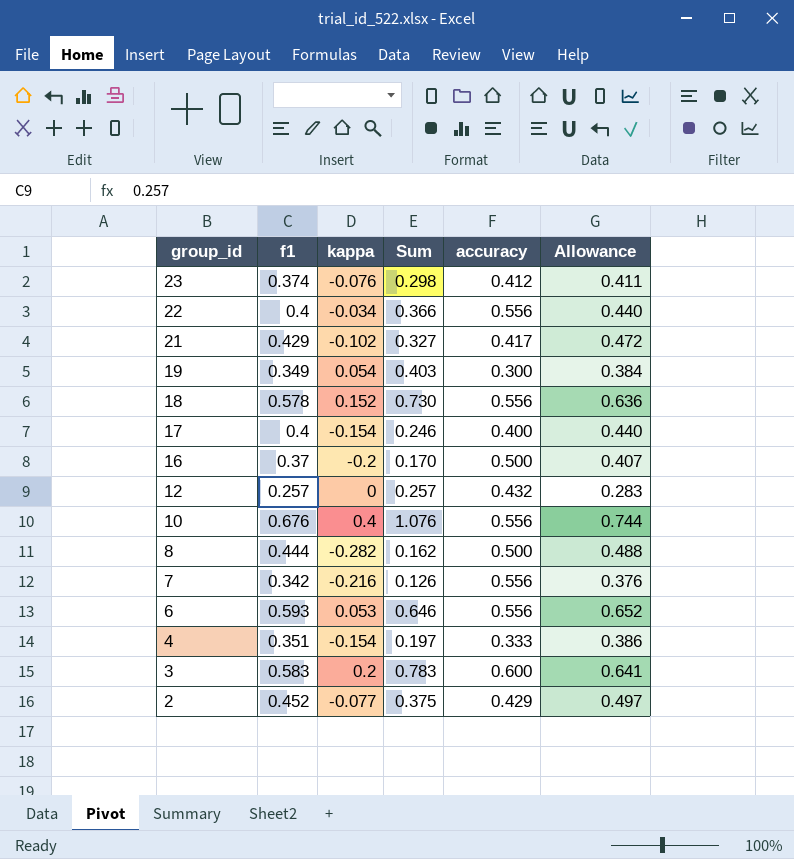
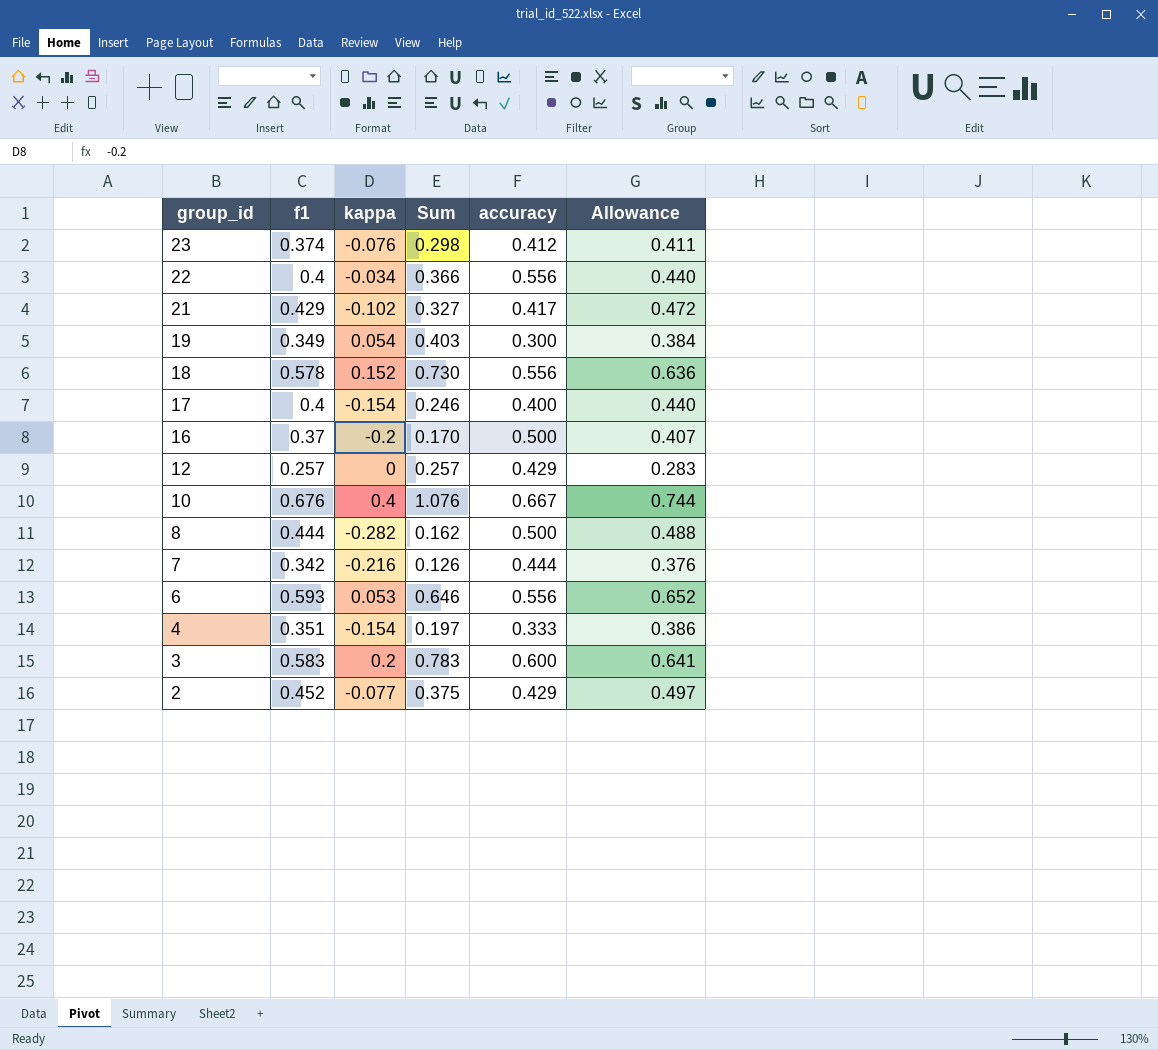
12 | accuracy: 0.432 -> 0.429
10 | accuracy: 0.556 -> 0.667
7 | accuracy: 0.556 -> 0.444

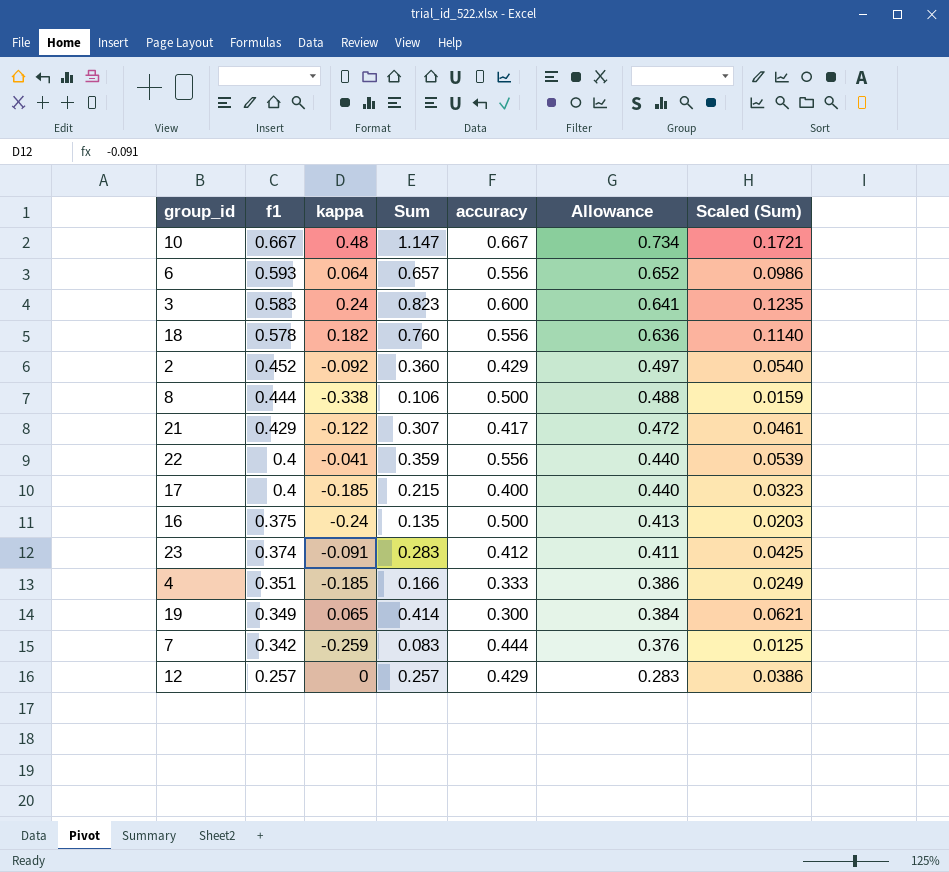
row order: group_id descending -> f1 descending
column Scaled (Sum) | formula: none -> [Sum] * 0.15
10 | f1: 0.676 -> 0.667
10 | kappa: 0.4 -> 0.48
10 | Sum: 1.076 -> 1.147
10 | Allowance: 0.744 -> 0.734
6 | kappa: 0.053 -> 0.064
6 | Sum: 0.646 -> 0.657
3 | kappa: 0.2 -> 0.24
3 | Sum: 0.783 -> 0.823
18 | kappa: 0.152 -> 0.182
18 | Sum: 0.730 -> 0.760
2 | kappa: -0.077 -> -0.092
2 | Sum: 0.375 -> 0.360
8 | kappa: -0.282 -> -0.338
8 | Sum: 0.162 -> 0.106
21 | kappa: -0.102 -> -0.122
21 | Sum: 0.327 -> 0.307
22 | kappa: -0.034 -> -0.041
22 | Sum: 0.366 -> 0.359
17 | kappa: -0.154 -> -0.185
17 | Sum: 0.246 -> 0.215
16 | f1: 0.37 -> 0.375
16 | kappa: -0.2 -> -0.24
16 | Sum: 0.170 -> 0.135
16 | Allowance: 0.407 -> 0.413
23 | kappa: -0.076 -> -0.091
23 | Sum: 0.298 -> 0.283
4 | kappa: -0.154 -> -0.185
4 | Sum: 0.197 -> 0.166
19 | kappa: 0.054 -> 0.065
19 | Sum: 0.403 -> 0.414
7 | kappa: -0.216 -> -0.259
7 | Sum: 0.126 -> 0.083

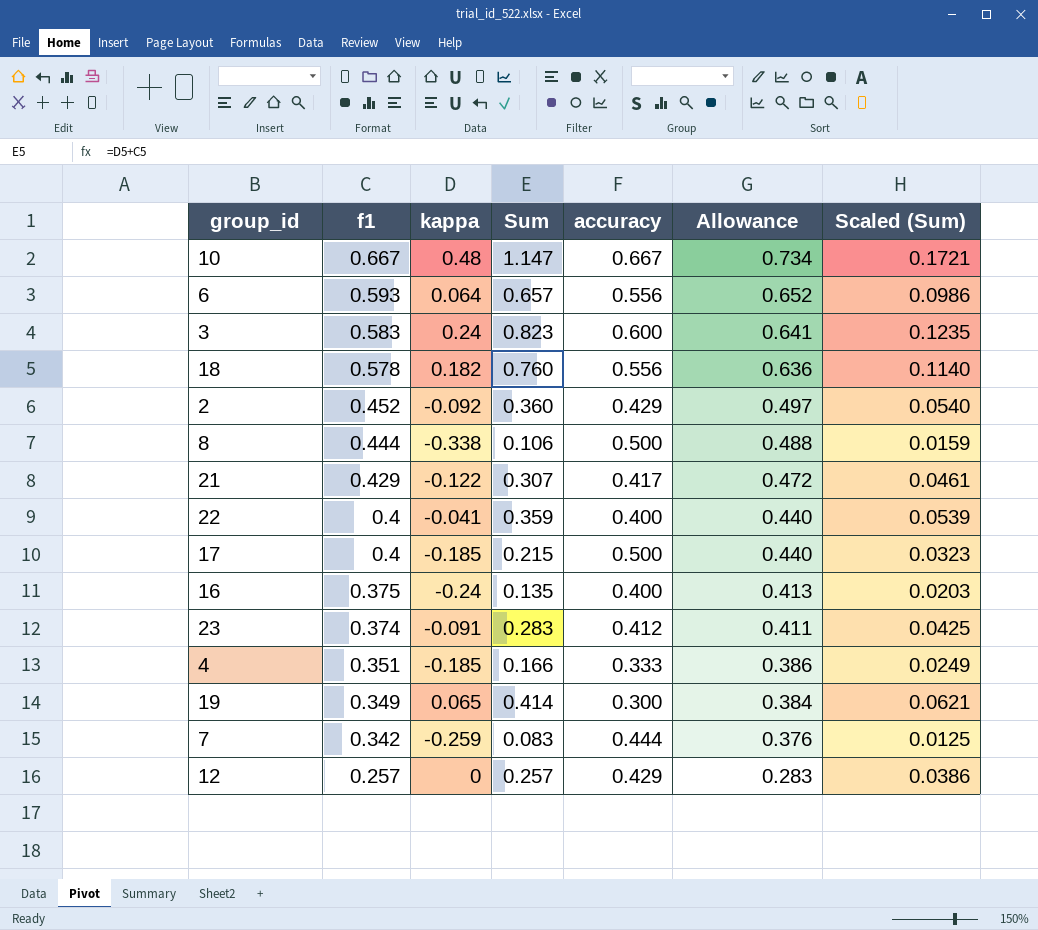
22 | accuracy: 0.556 -> 0.400
17 | accuracy: 0.400 -> 0.500
16 | accuracy: 0.500 -> 0.400

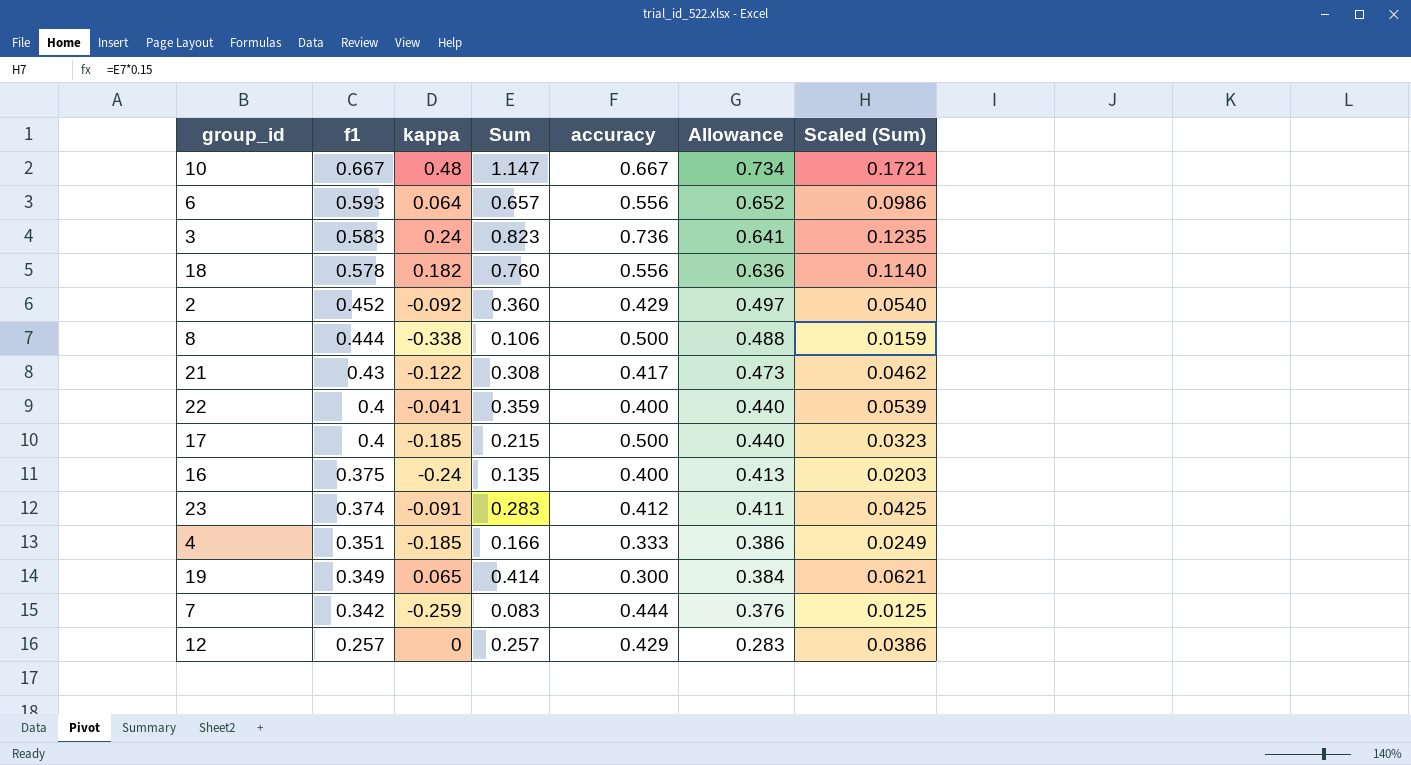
3 | accuracy: 0.600 -> 0.736
21 | f1: 0.429 -> 0.43
21 | Sum: 0.307 -> 0.308
21 | Allowance: 0.472 -> 0.473
21 | Scaled (Sum): 0.0461 -> 0.0462

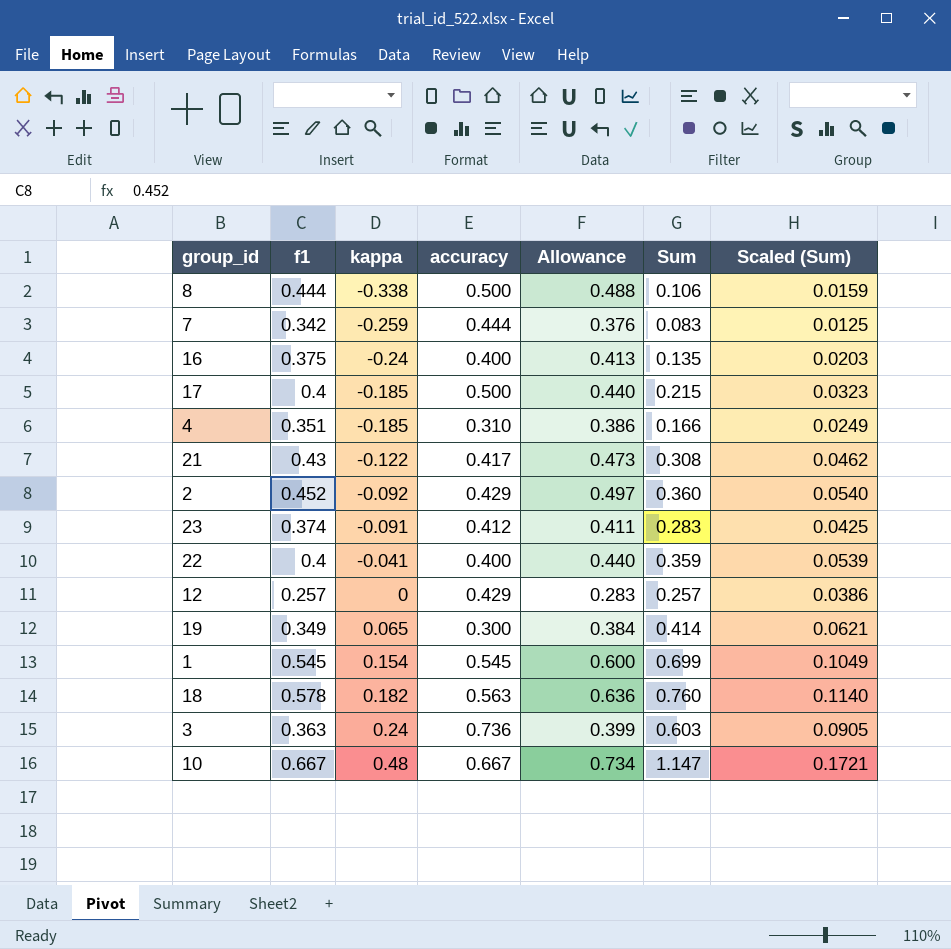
row order: f1 descending -> kappa ascending
column Sum | position: 4 -> 6
row 6: 0.593 | 0.064 | 0.657 | 0.556 | 0.652 | 0.0986 -> none
4 | accuracy: 0.333 -> 0.310
row 1: none -> 0.545 | 0.154 | 0.545 | 0.600 | 0.699 | 0.1049
18 | accuracy: 0.556 -> 0.563
3 | f1: 0.583 -> 0.363
3 | Allowance: 0.641 -> 0.399
3 | Sum: 0.823 -> 0.603
3 | Scaled (Sum): 0.1235 -> 0.0905

